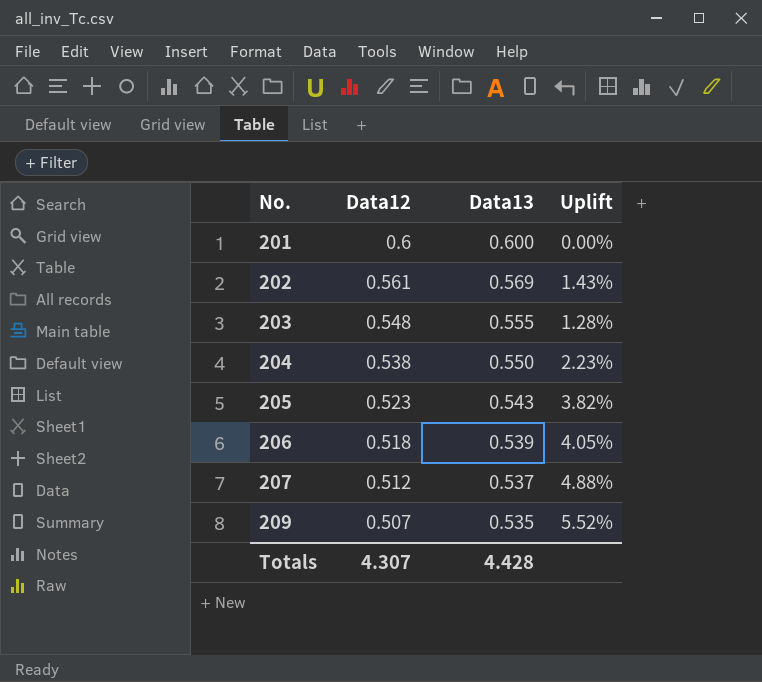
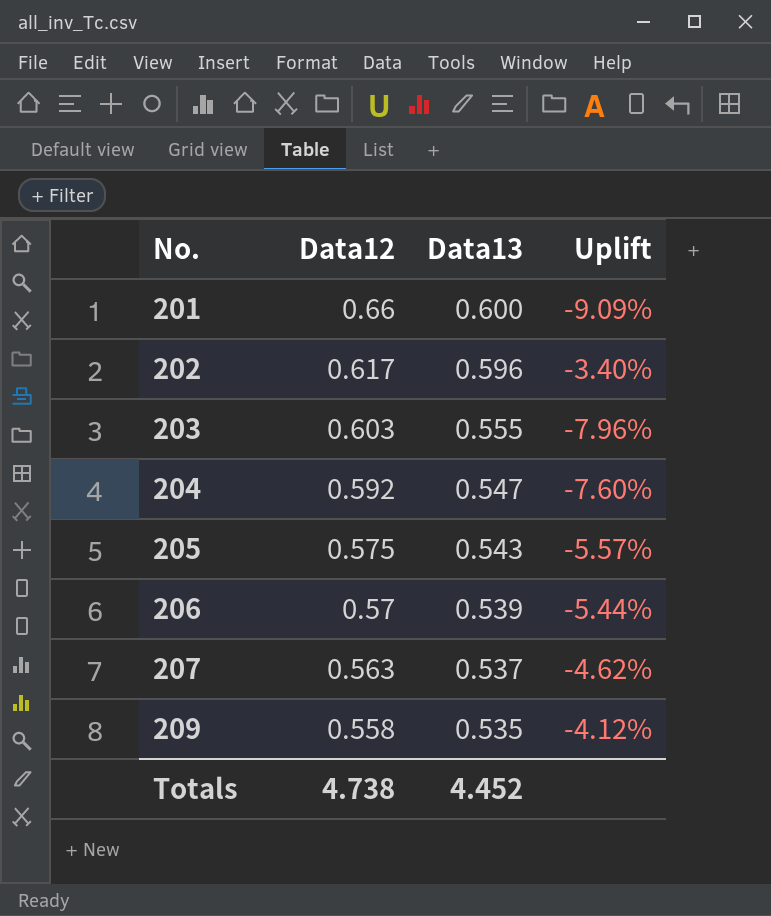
201 | Data12: 0.6 -> 0.66
201 | Uplift: 0.00% -> -9.09%
202 | Data12: 0.561 -> 0.617
202 | Data13: 0.569 -> 0.596
202 | Uplift: 1.43% -> -3.40%
203 | Data12: 0.548 -> 0.603
203 | Uplift: 1.28% -> -7.96%
204 | Data12: 0.538 -> 0.592
204 | Data13: 0.550 -> 0.547
204 | Uplift: 2.23% -> -7.60%
205 | Data12: 0.523 -> 0.575
205 | Uplift: 3.82% -> -5.57%
206 | Data12: 0.518 -> 0.57
206 | Uplift: 4.05% -> -5.44%
207 | Data12: 0.512 -> 0.563
207 | Uplift: 4.88% -> -4.62%
209 | Data12: 0.507 -> 0.558
209 | Uplift: 5.52% -> -4.12%
Totals | Data12: 4.307 -> 4.738
Totals | Data13: 4.428 -> 4.452

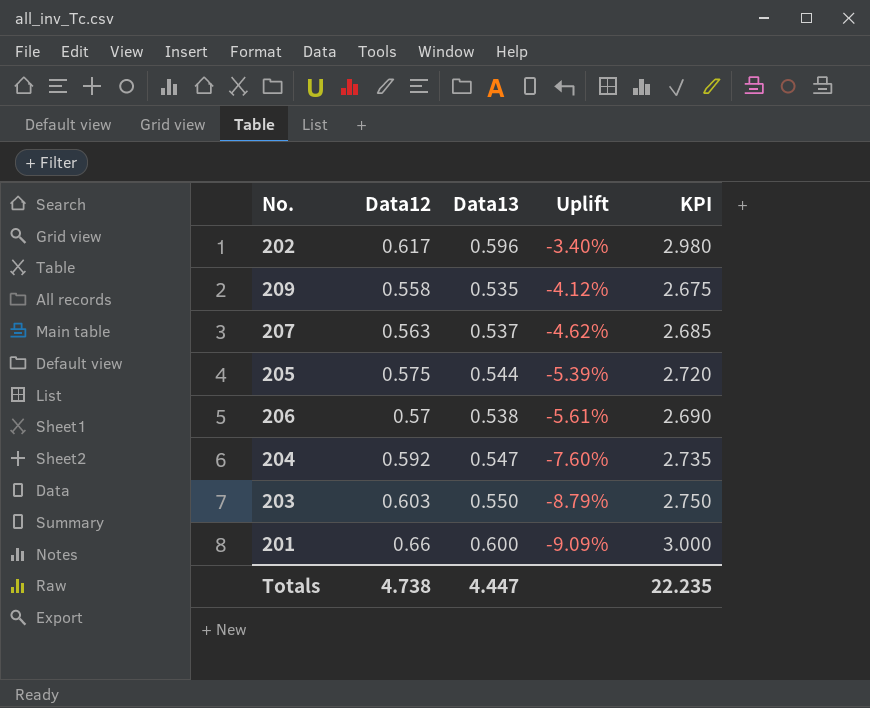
row order: No. ascending -> Uplift descending
column KPI | formula: none -> [Data13] * 5
205 | Data13: 0.543 -> 0.544
205 | Uplift: -5.57% -> -5.39%
206 | Data13: 0.539 -> 0.538
206 | Uplift: -5.44% -> -5.61%
203 | Data13: 0.555 -> 0.550
203 | Uplift: -7.96% -> -8.79%
Totals | Data13: 4.452 -> 4.447

